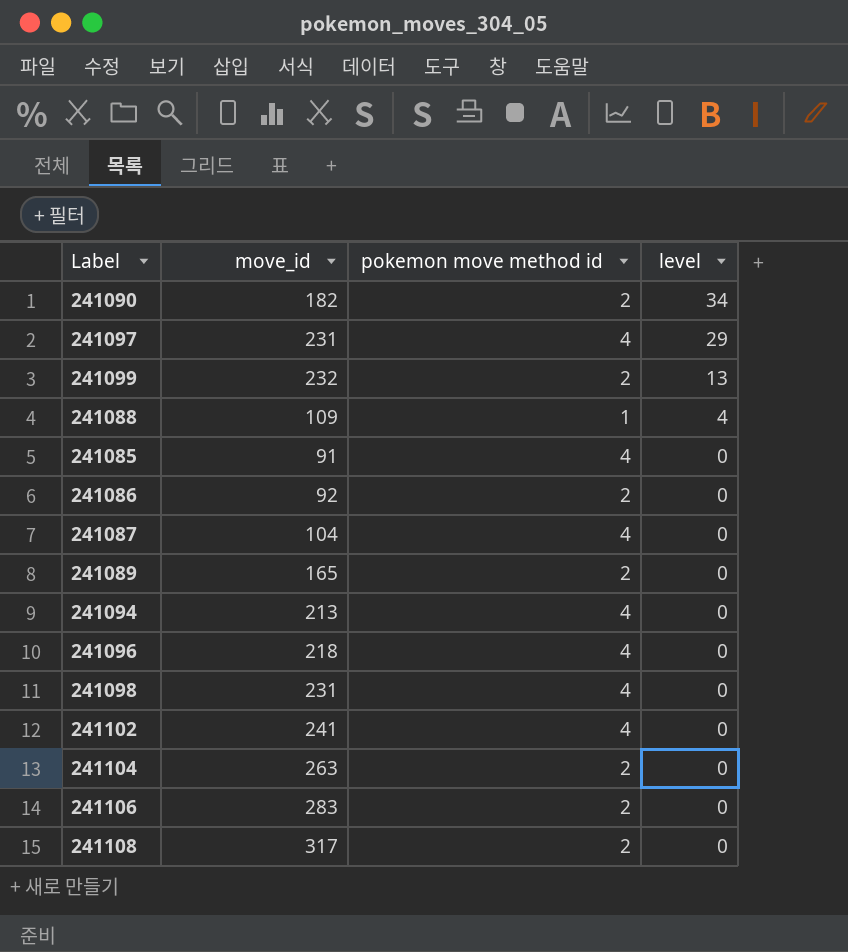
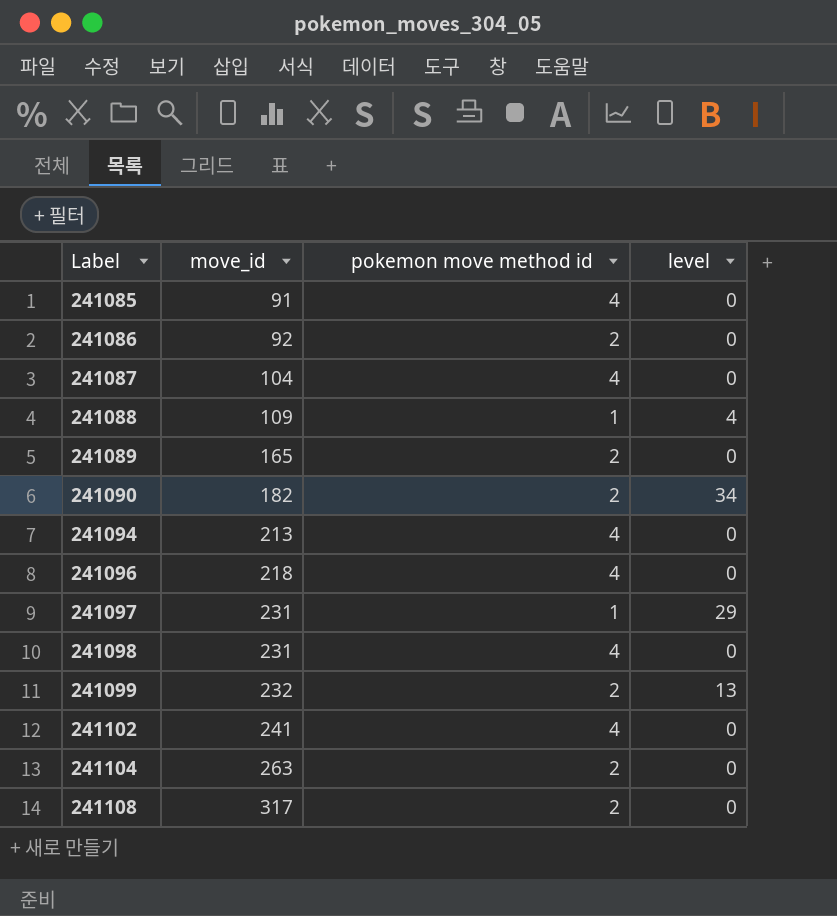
row order: level descending -> Label ascending
row 241106: 283 | 2 | 0 -> none
241097 | pokemon move method id: 4 -> 1

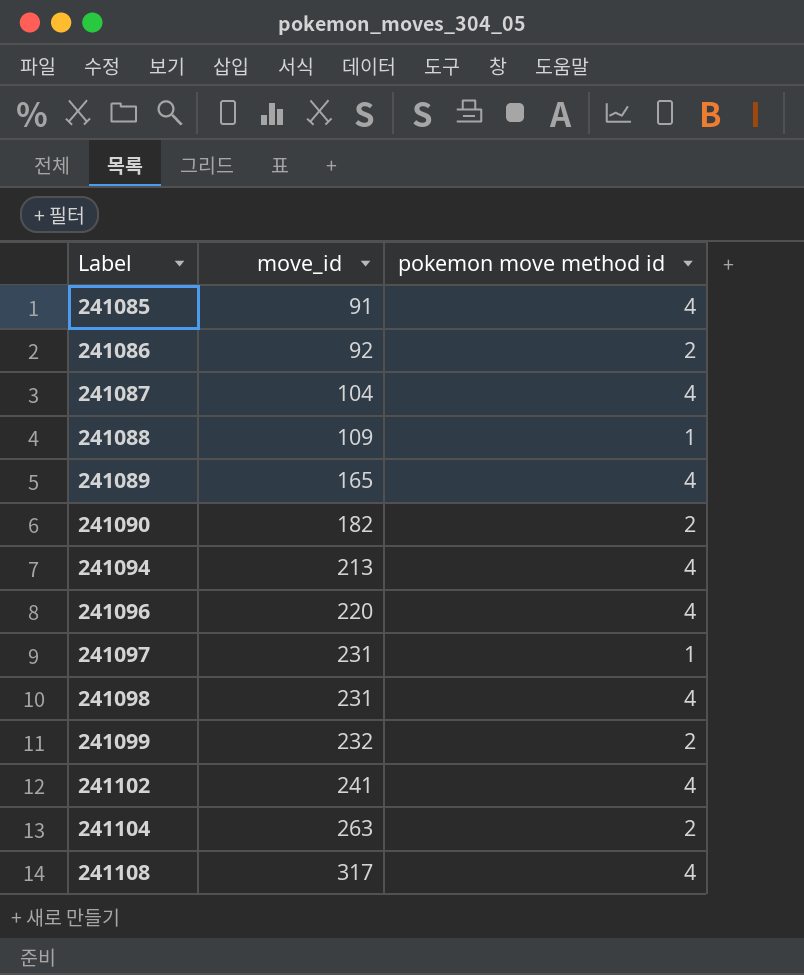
column level | position: 4 -> none
241089 | pokemon move method id: 2 -> 4
241096 | move_id: 218 -> 220
241108 | pokemon move method id: 2 -> 4

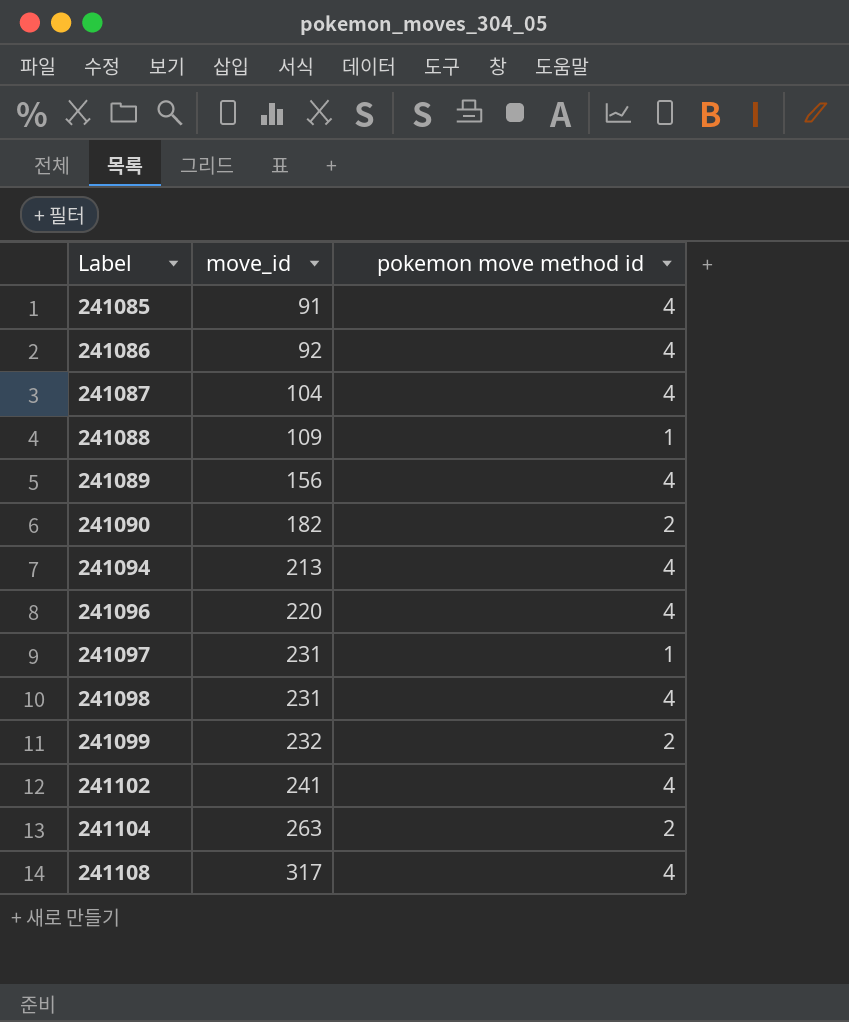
241086 | pokemon move method id: 2 -> 4
241089 | move_id: 165 -> 156

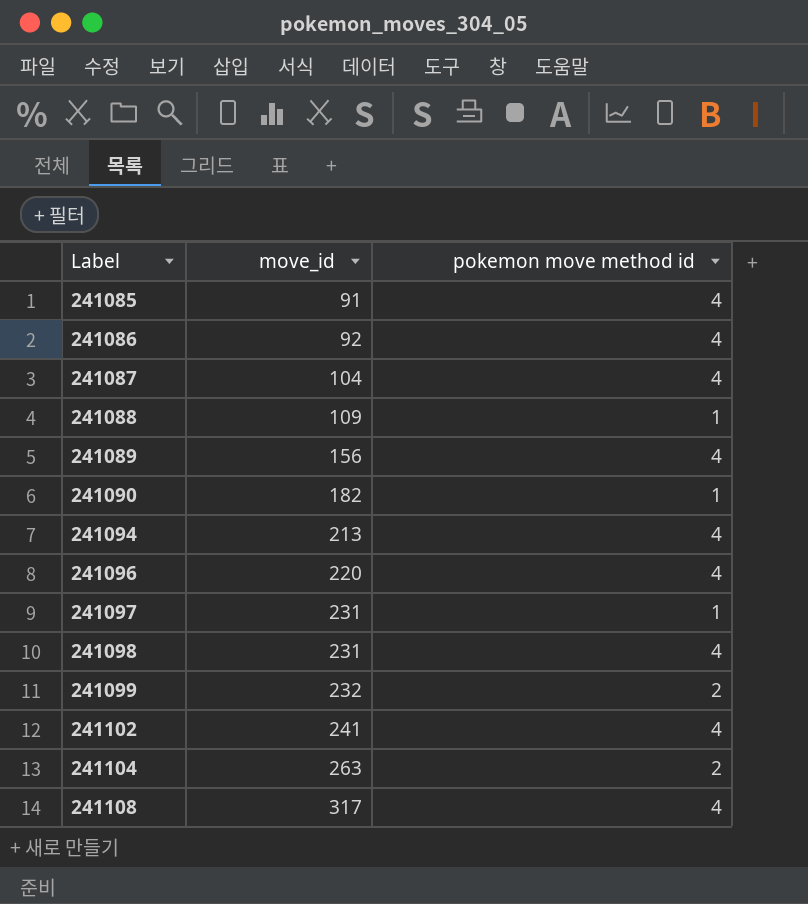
241090 | pokemon move method id: 2 -> 1

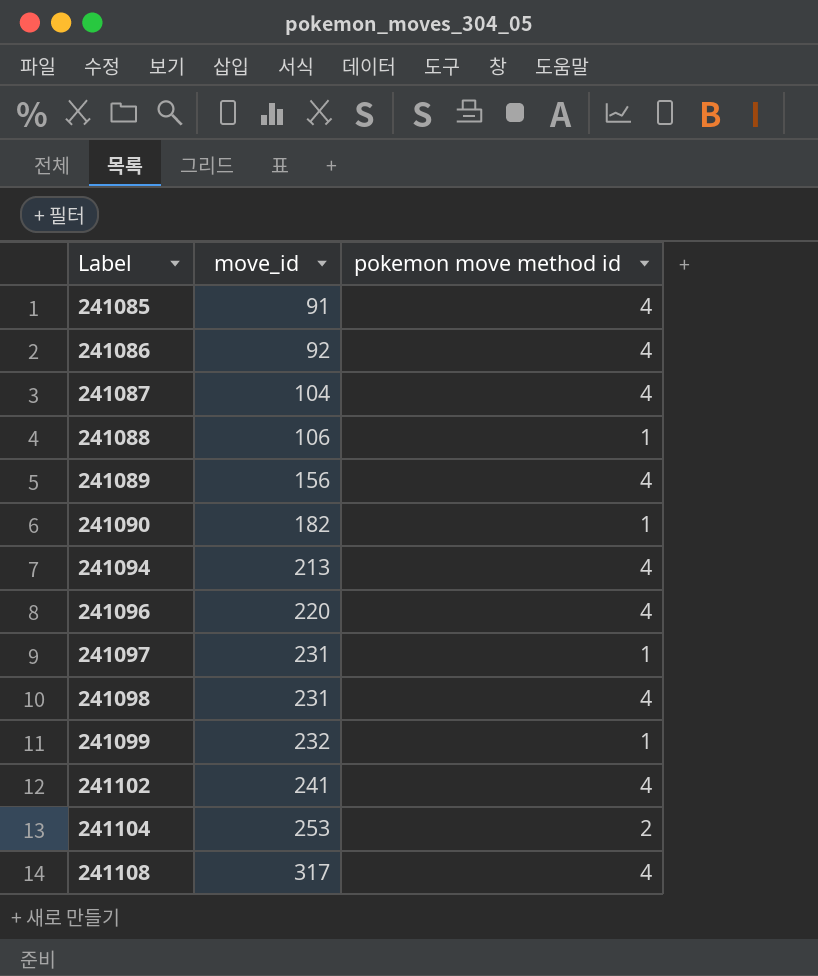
241088 | move_id: 109 -> 106
241099 | pokemon move method id: 2 -> 1
241104 | move_id: 263 -> 253

